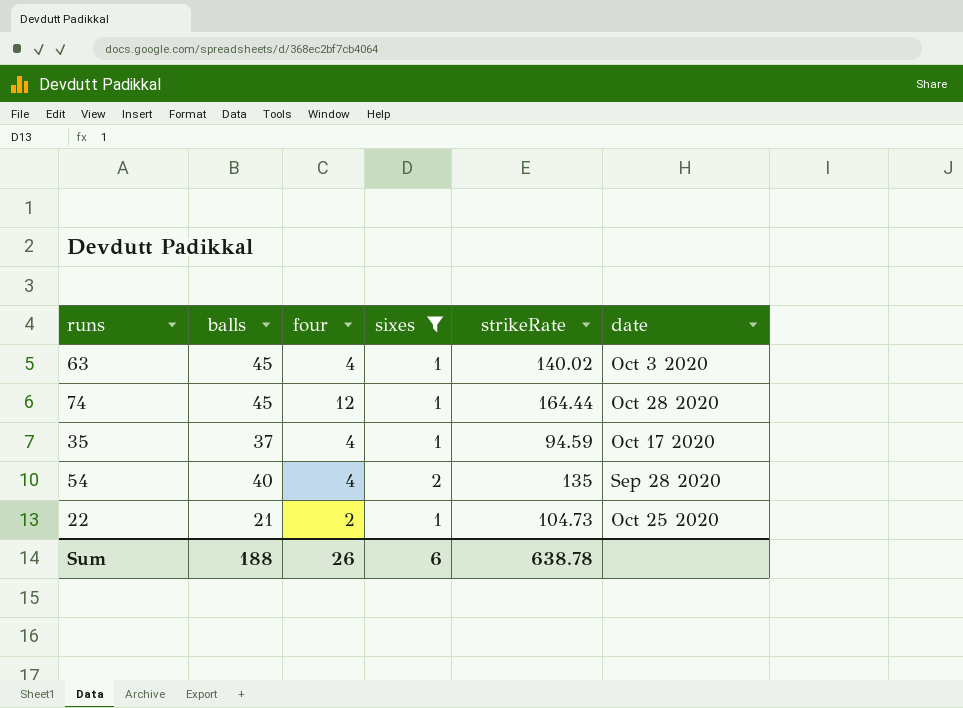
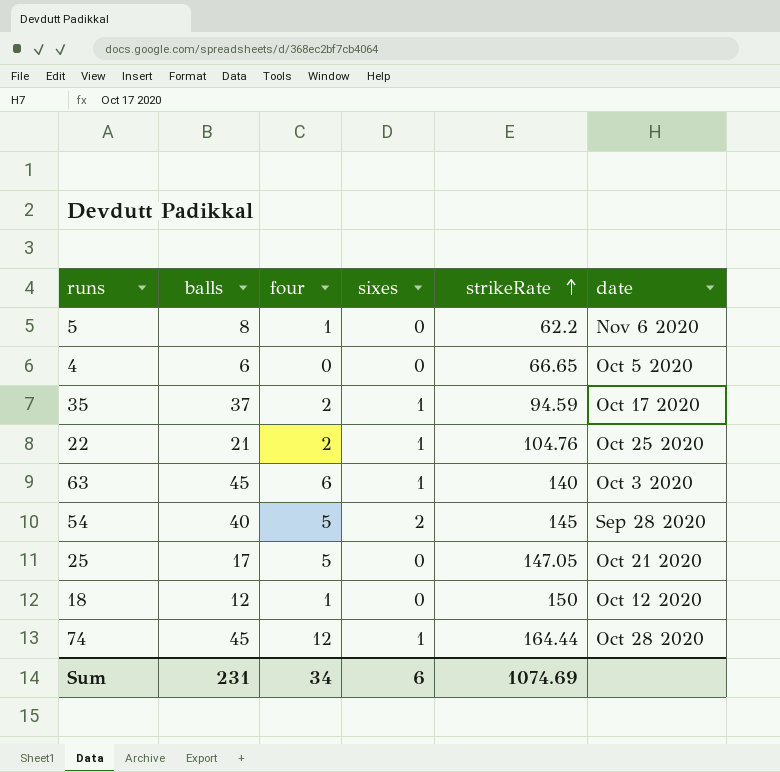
filter: sixes != 0 -> none
row order: none -> strikeRate ascending
35 | four: 4 -> 2
22 | strikeRate: 104.73 -> 104.76
63 | four: 4 -> 6
63 | strikeRate: 140.02 -> 140
54 | four: 4 -> 5
54 | strikeRate: 135 -> 145
Sum | balls: 188 -> 231
Sum | four: 26 -> 34
Sum | strikeRate: 638.78 -> 1074.69

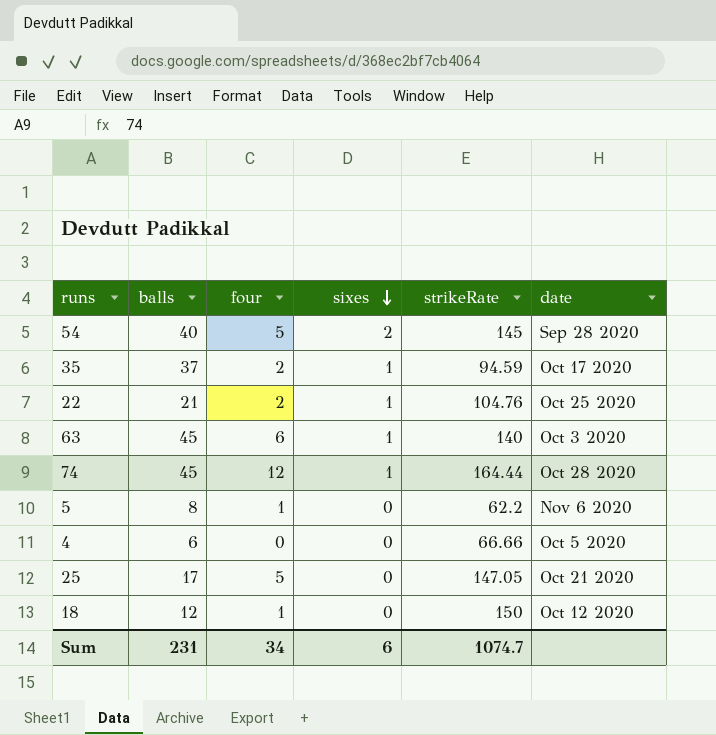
row order: strikeRate ascending -> sixes descending
4 | strikeRate: 66.65 -> 66.66
Sum | strikeRate: 1074.69 -> 1074.7

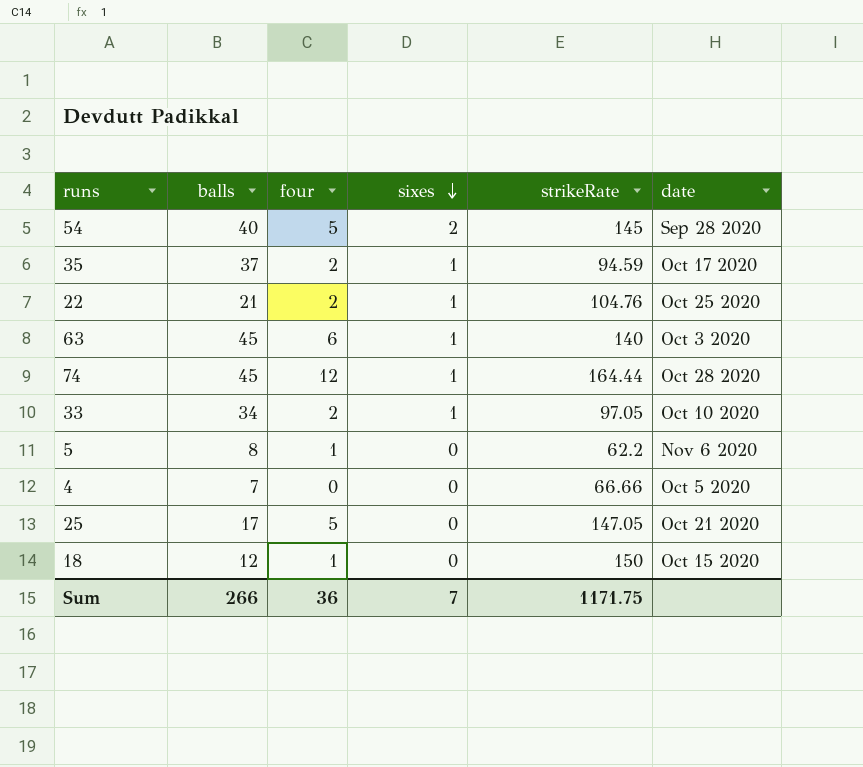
row 33: none -> 34 | 2 | 1 | 97.05 | Oct 10 2020
4 | balls: 6 -> 7
18 | date: Oct 12 2020 -> Oct 15 2020
Sum | balls: 231 -> 266
Sum | four: 34 -> 36
Sum | sixes: 6 -> 7
Sum | strikeRate: 1074.7 -> 1171.75

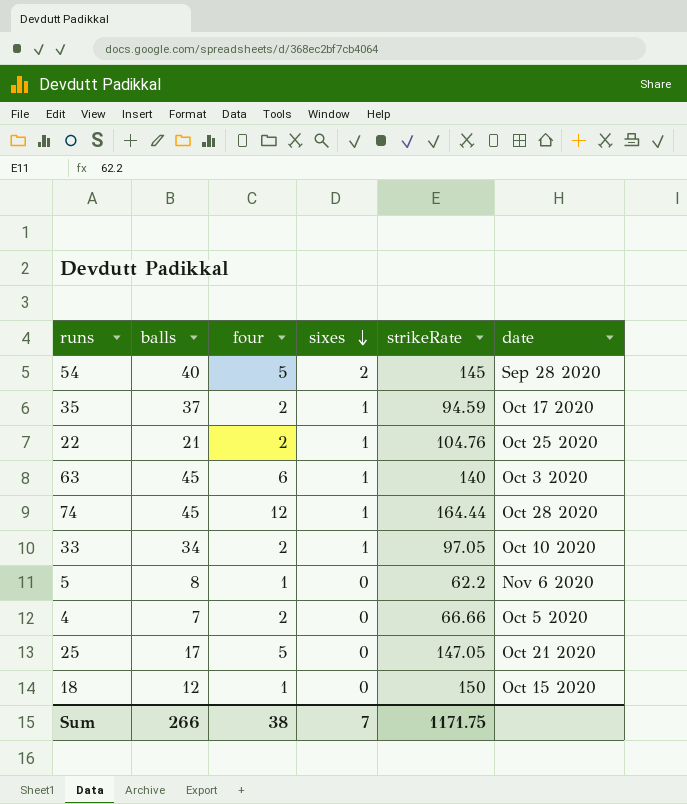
4 | four: 0 -> 2
Sum | four: 36 -> 38

